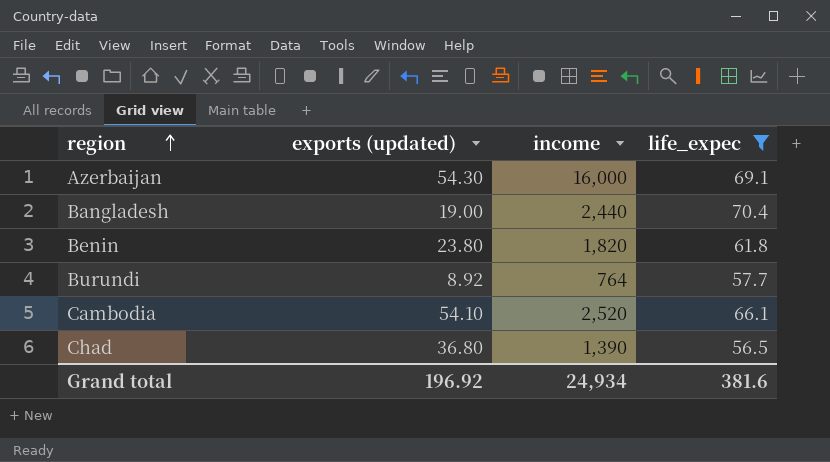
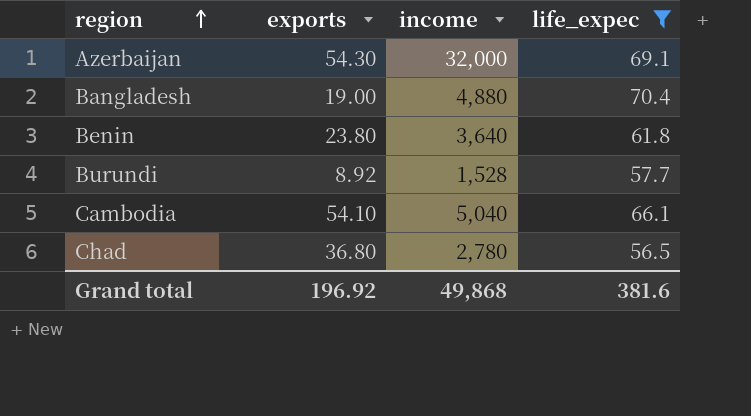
column name: exports (updated) -> exports
Azerbaijan | income: 16,000 -> 32,000
Bangladesh | income: 2,440 -> 4,880
Benin | income: 1,820 -> 3,640
Burundi | income: 764 -> 1,528
Cambodia | income: 2,520 -> 5,040
Chad | income: 1,390 -> 2,780
Grand total | income: 24,934 -> 49,868

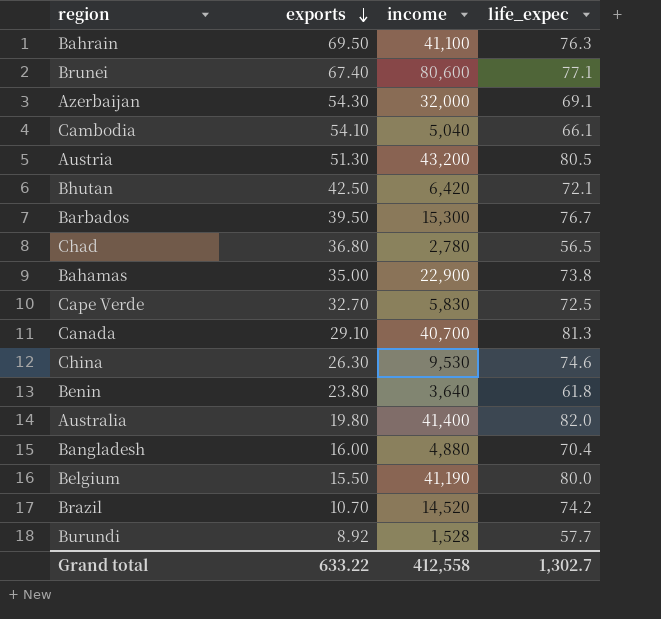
filter: life_expec <= 70.4 -> none
row order: region ascending -> exports descending
Bangladesh | exports: 19.00 -> 16.00
Grand total | exports: 196.92 -> 633.22
Grand total | income: 49,868 -> 412,558
Grand total | life_expec: 381.6 -> 1,302.7

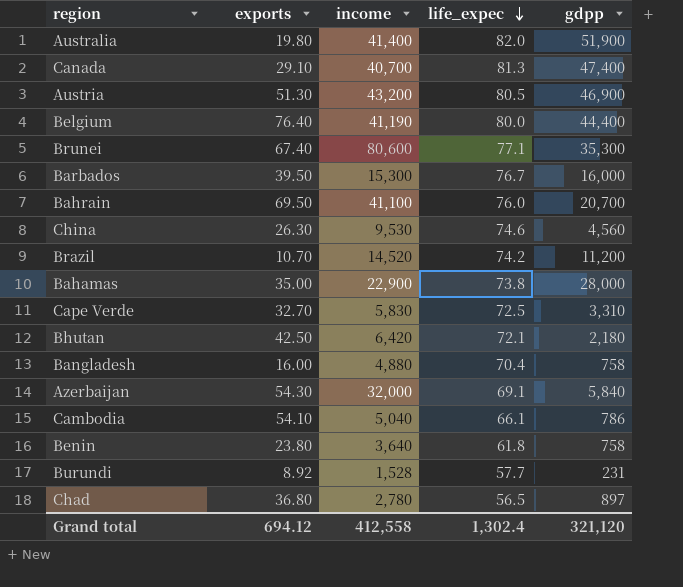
row order: exports descending -> life_expec descending
column gdpp | position: none -> 5
Belgium | exports: 15.50 -> 76.40
Bahrain | life_expec: 76.3 -> 76.0
Grand total | exports: 633.22 -> 694.12
Grand total | life_expec: 1,302.7 -> 1,302.4

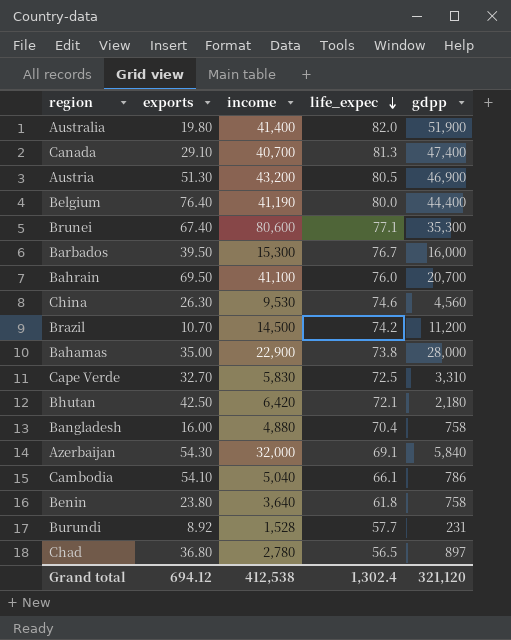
Brazil | income: 14,520 -> 14,500
Grand total | income: 412,558 -> 412,538

